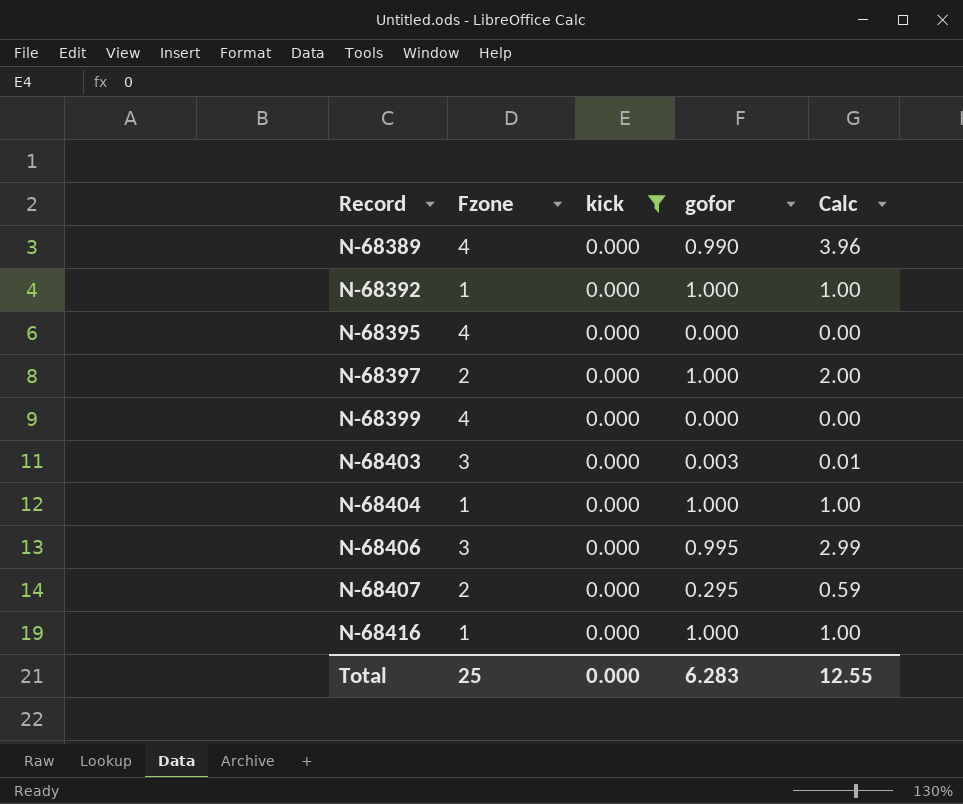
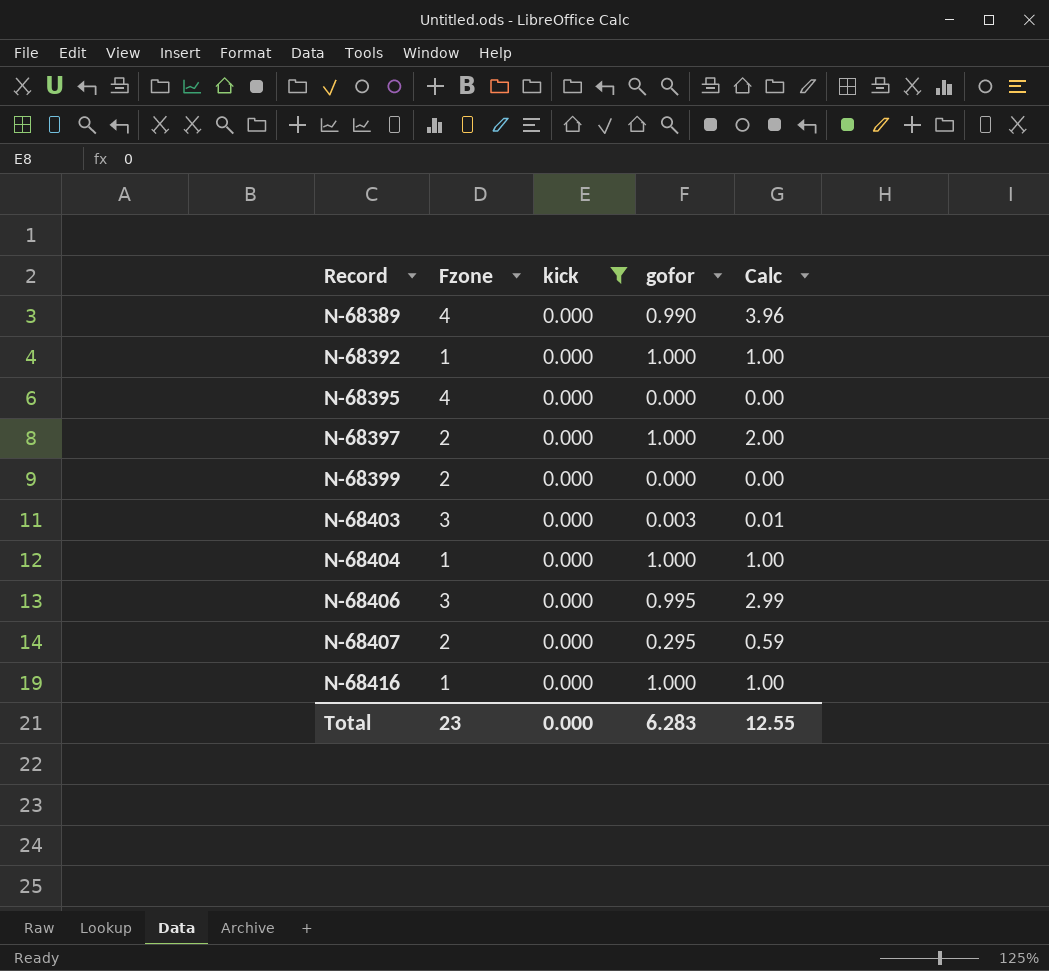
N-68399 | Fzone: 4 -> 2
Total | Fzone: 25 -> 23

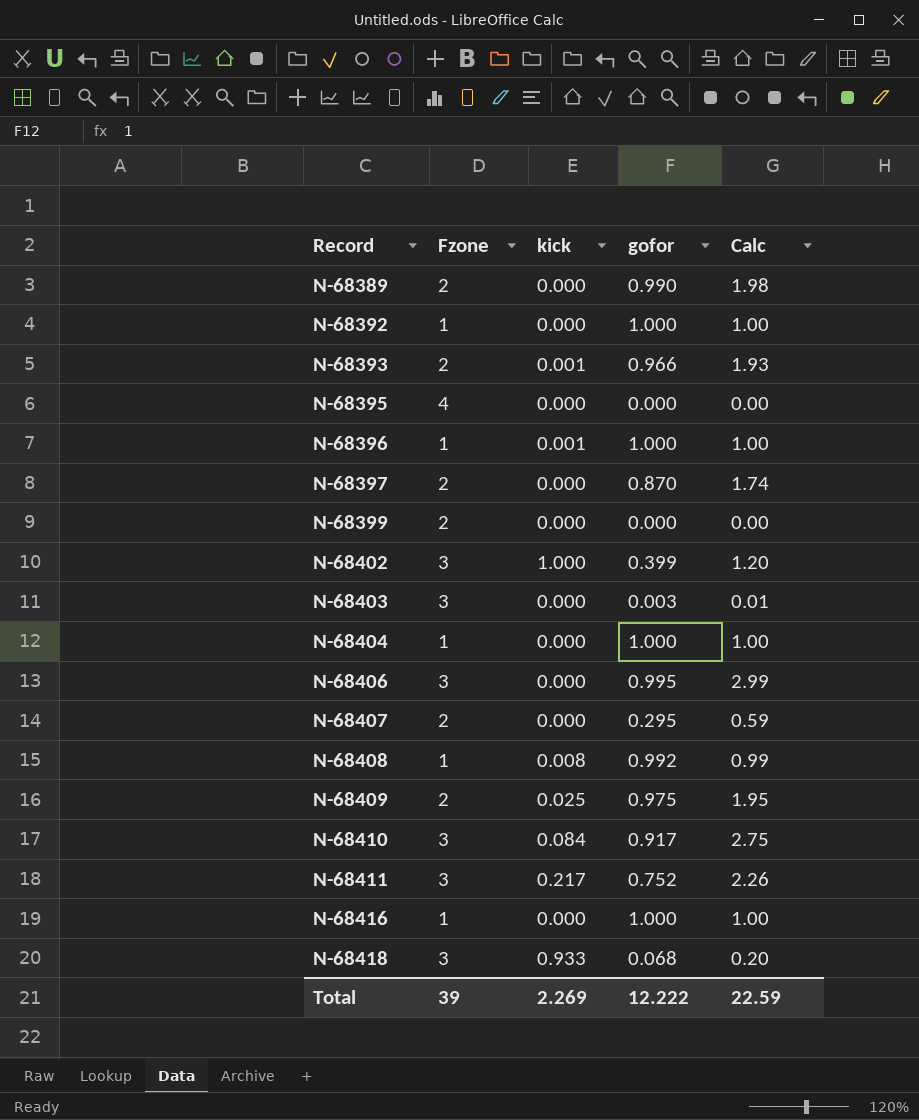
filter: kick = 0.000 -> none
N-68389 | Fzone: 4 -> 2
N-68389 | Calc: 3.96 -> 1.98
N-68397 | gofor: 1.000 -> 0.870
N-68397 | Calc: 2.00 -> 1.74
Total | Fzone: 23 -> 39
Total | kick: 0.000 -> 2.269
Total | gofor: 6.283 -> 12.222
Total | Calc: 12.55 -> 22.59

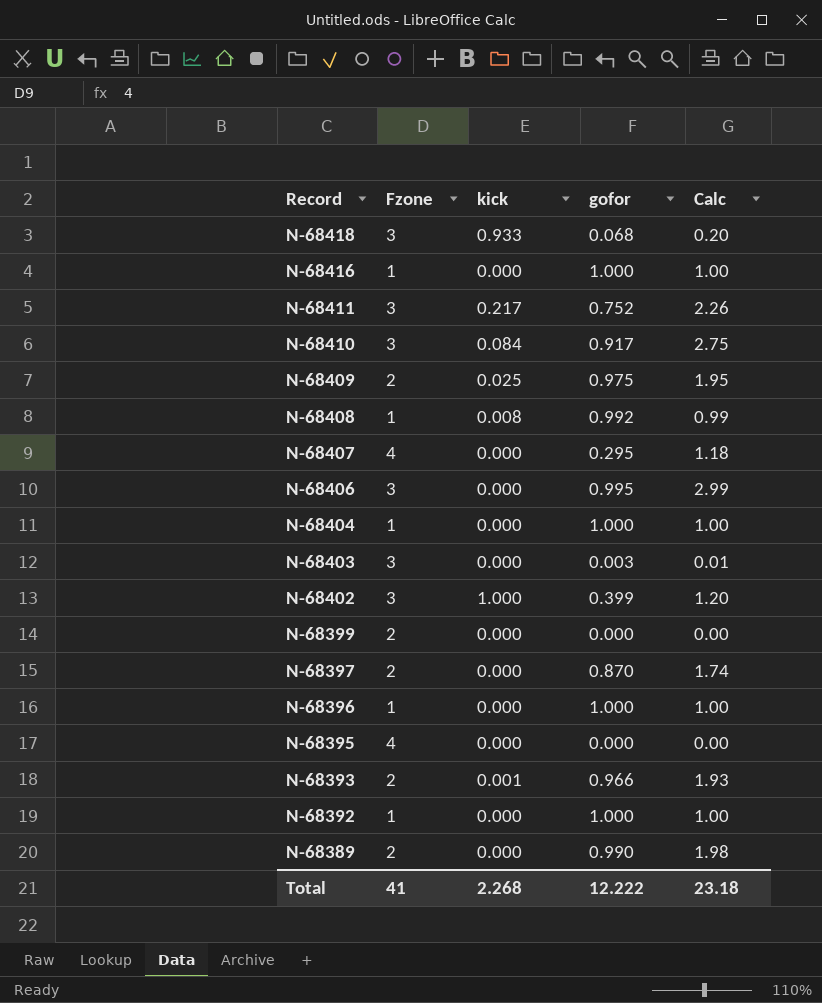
row order: Record ascending -> Record descending
N-68407 | Fzone: 2 -> 4
N-68407 | Calc: 0.59 -> 1.18
N-68396 | kick: 0.001 -> 0.000
Total | Fzone: 39 -> 41
Total | kick: 2.269 -> 2.268
Total | Calc: 22.59 -> 23.18

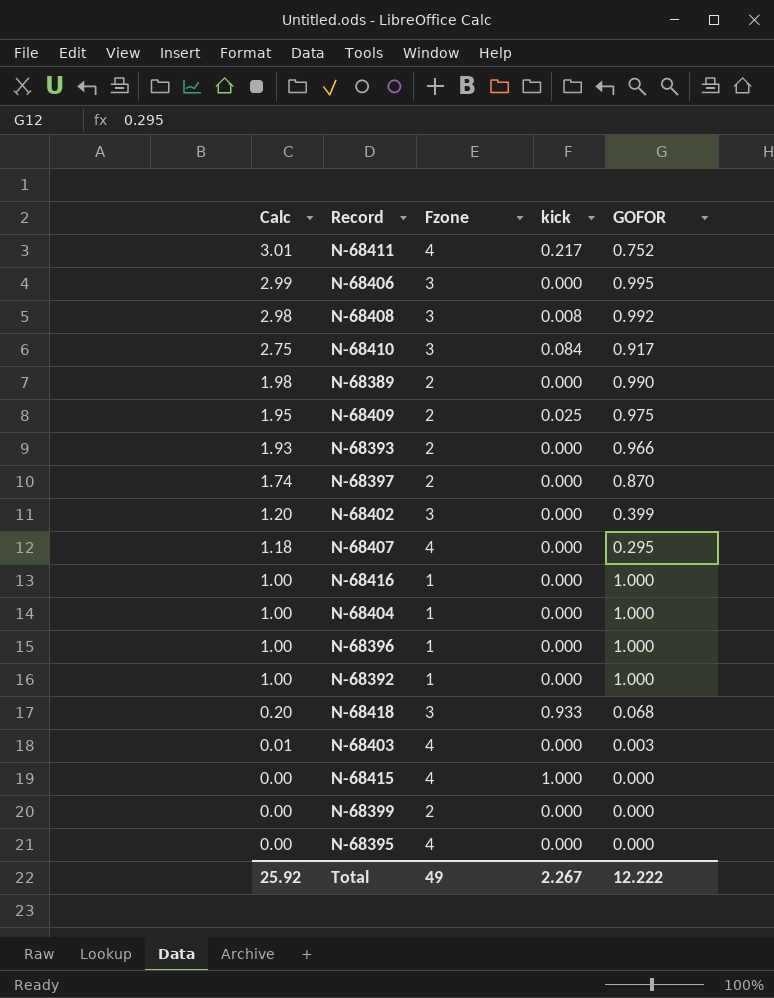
row order: Record descending -> Calc descending
column Calc | position: 5 -> 1
column name: gofor -> GOFOR
N-68411 | Calc: 2.26 -> 3.01
N-68411 | Fzone: 3 -> 4
N-68408 | Calc: 0.99 -> 2.98
N-68408 | Fzone: 1 -> 3
N-68393 | kick: 0.001 -> 0.000
N-68402 | kick: 1.000 -> 0.000
N-68403 | Fzone: 3 -> 4
row N-68415: none -> 0.00 | 4 | 1.000 | 0.000
Total | Calc: 23.18 -> 25.92
Total | Fzone: 41 -> 49
Total | kick: 2.268 -> 2.267

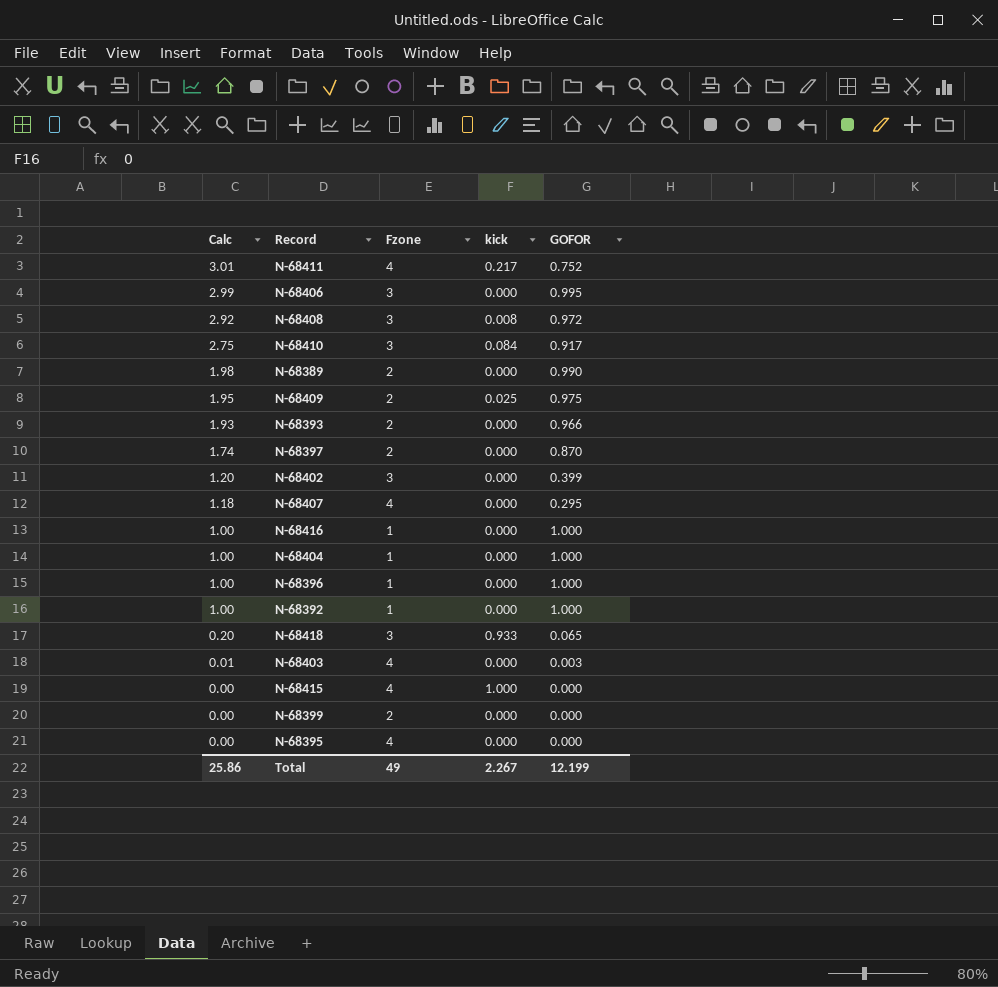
N-68408 | Calc: 2.98 -> 2.92
N-68408 | GOFOR: 0.992 -> 0.972
N-68418 | GOFOR: 0.068 -> 0.065
Total | Calc: 25.92 -> 25.86
Total | GOFOR: 12.222 -> 12.199

